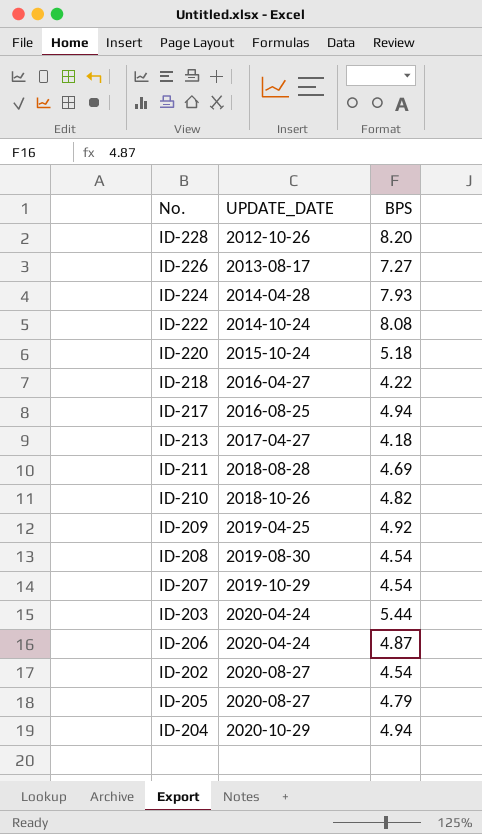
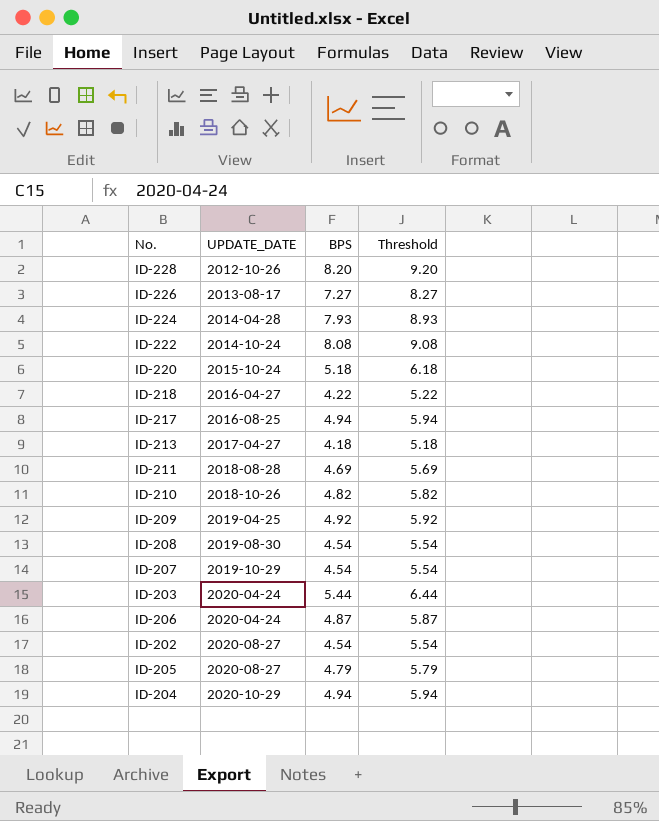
column Threshold | formula: none -> [BPS] + 1

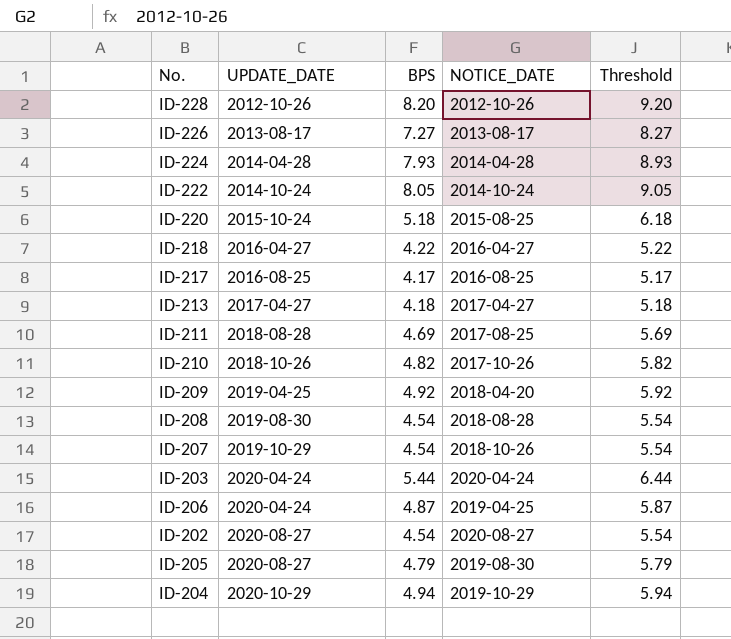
column NOTICE_DATE | position: none -> 4
ID-222 | BPS: 8.08 -> 8.05
ID-222 | Threshold: 9.08 -> 9.05
ID-217 | BPS: 4.94 -> 4.17
ID-217 | Threshold: 5.94 -> 5.17

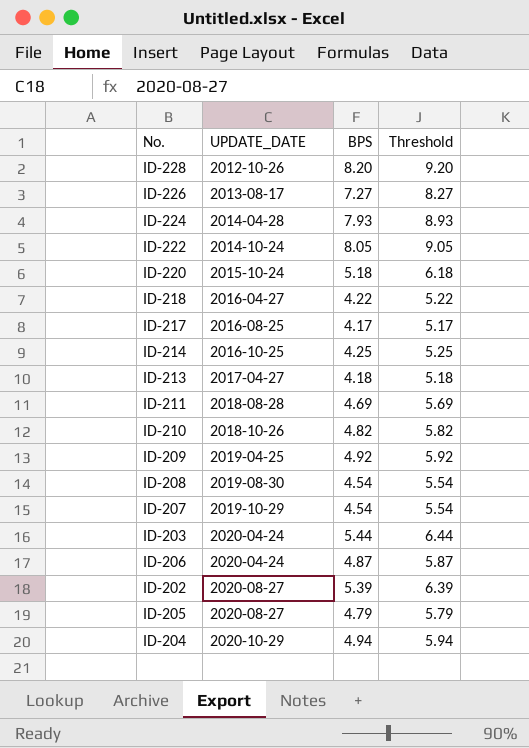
column NOTICE_DATE | position: 4 -> none
row ID-214: none -> 2016-10-25 | 4.25 | 5.25
ID-202 | BPS: 4.54 -> 5.39
ID-202 | Threshold: 5.54 -> 6.39

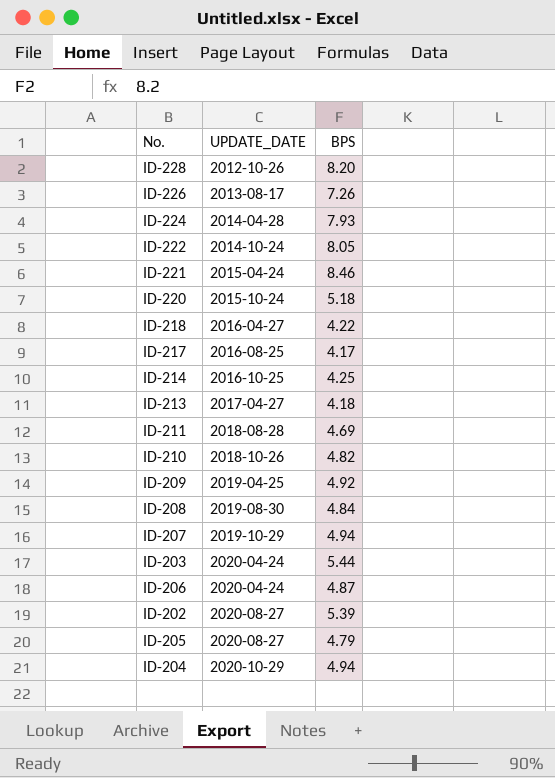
column Threshold | formula: [BPS] + 1 -> none
ID-226 | BPS: 7.27 -> 7.26
row ID-221: none -> 2015-04-24 | 8.46
ID-208 | BPS: 4.54 -> 4.84
ID-207 | BPS: 4.54 -> 4.94

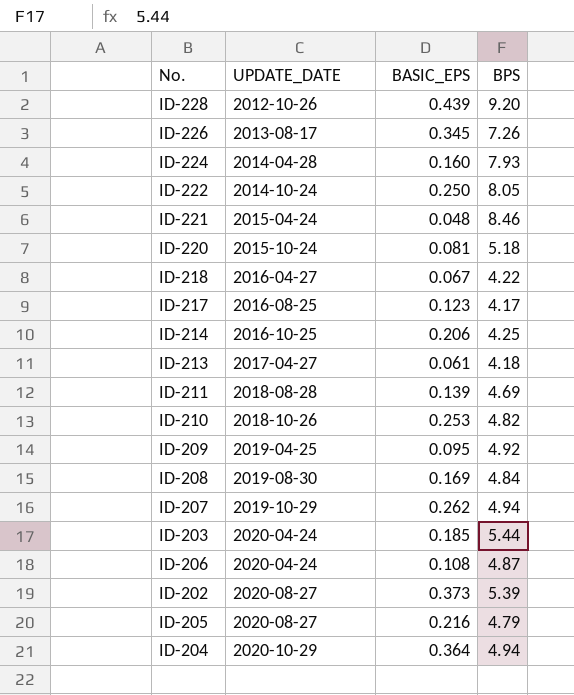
column BASIC_EPS | position: none -> 3
ID-228 | BPS: 8.20 -> 9.20

